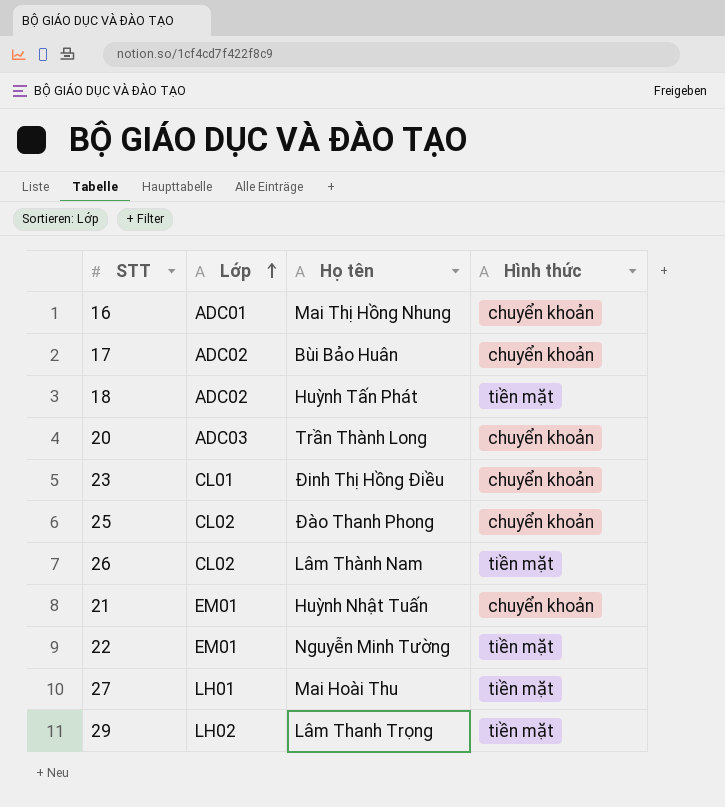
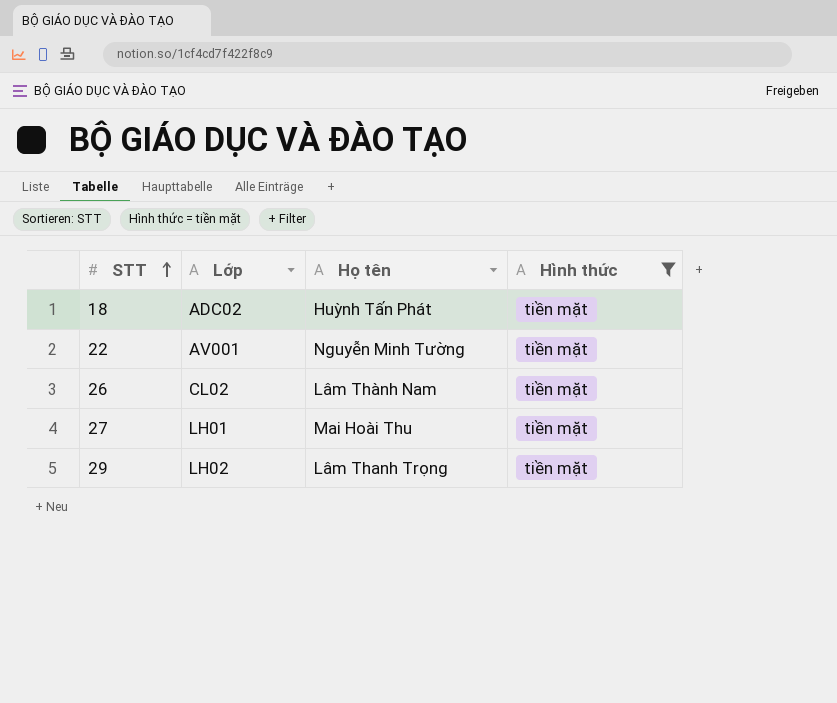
filter: none -> Hình thức = tiền mặt
row order: Lớp ascending -> STT ascending
22 | Lớp: EM01 -> AV001

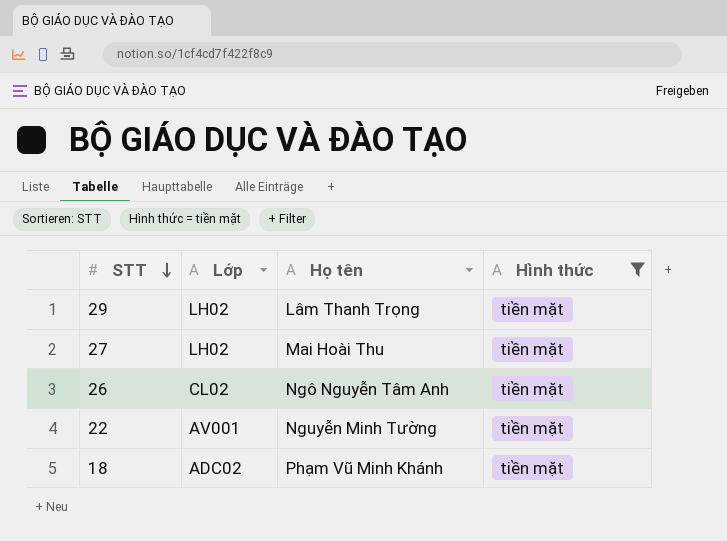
row order: STT ascending -> STT descending
27 | Lớp: LH01 -> LH02
26 | Họ tên: Lâm Thành Nam -> Ngô Nguyễn Tâm Anh
18 | Họ tên: Huỳnh Tấn Phát -> Phạm Vũ Minh Khánh

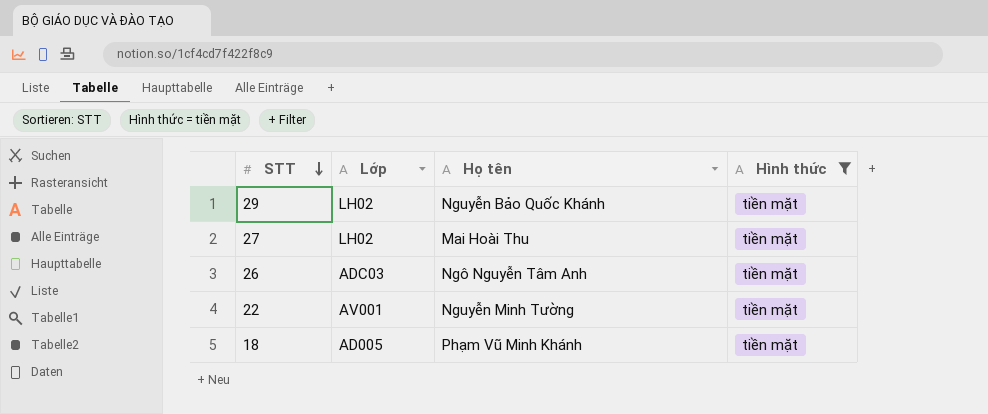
29 | Họ tên: Lâm Thanh Trọng -> Nguyễn Bảo Quốc Khánh
26 | Lớp: CL02 -> ADC03
18 | Lớp: ADC02 -> AD005

